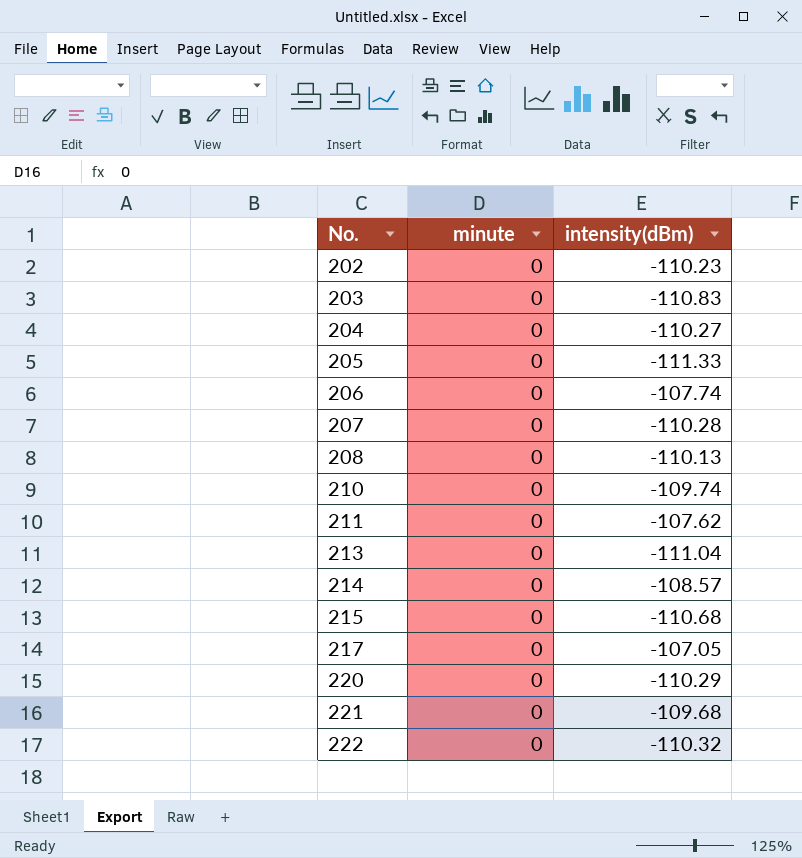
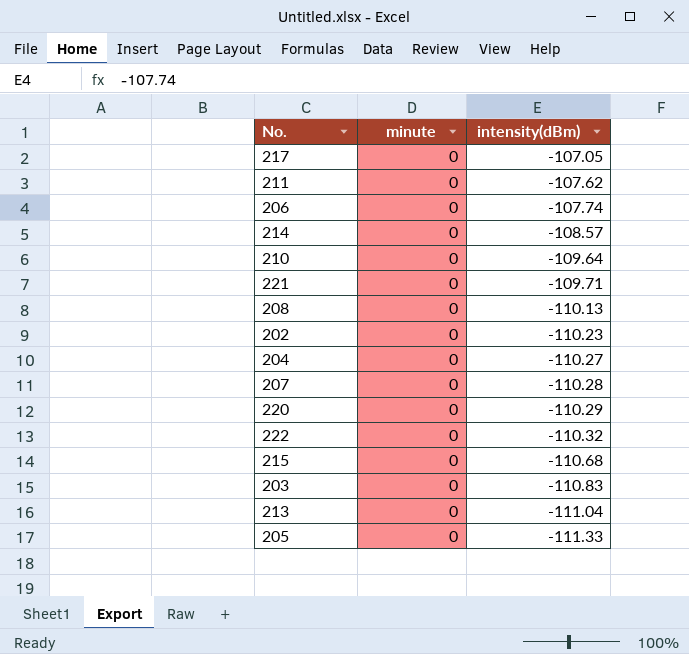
row order: No. ascending -> intensity(dBm) descending
210 | intensity(dBm): -109.74 -> -109.64
221 | intensity(dBm): -109.68 -> -109.71

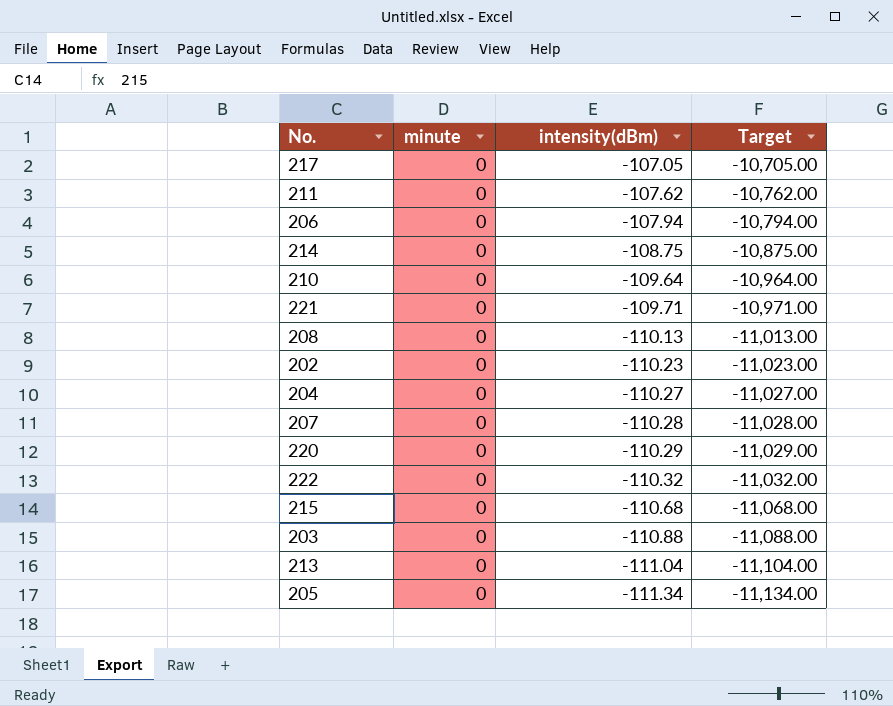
column Target | formula: none -> [intensity(dBm)] * 100
206 | intensity(dBm): -107.74 -> -107.94
214 | intensity(dBm): -108.57 -> -108.75
203 | intensity(dBm): -110.83 -> -110.88
205 | intensity(dBm): -111.33 -> -111.34

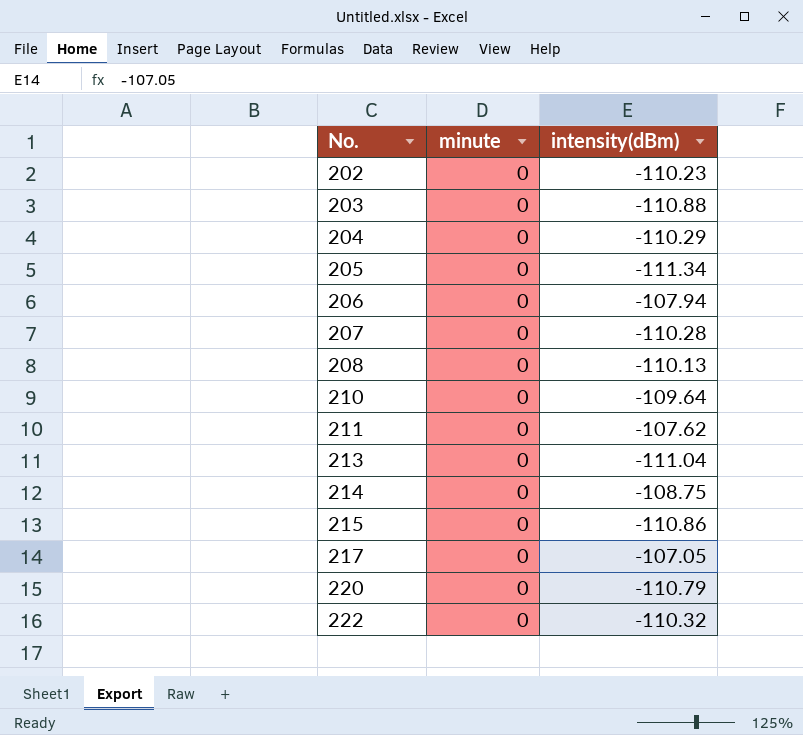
row order: intensity(dBm) descending -> No. ascending
column Target | formula: [intensity(dBm)] * 100 -> none
row 221: 0 | -109.71 | -10,971.00 -> none
204 | intensity(dBm): -110.27 -> -110.29
215 | intensity(dBm): -110.68 -> -110.86
220 | intensity(dBm): -110.29 -> -110.79

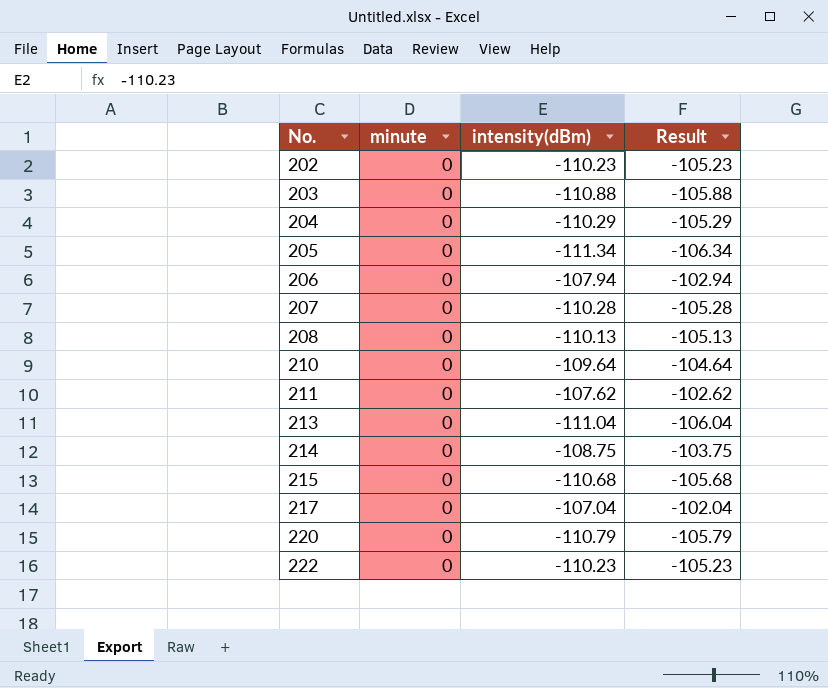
column Result | formula: none -> [intensity(dBm)] + 5
215 | intensity(dBm): -110.86 -> -110.68
217 | intensity(dBm): -107.05 -> -107.04
222 | intensity(dBm): -110.32 -> -110.23

